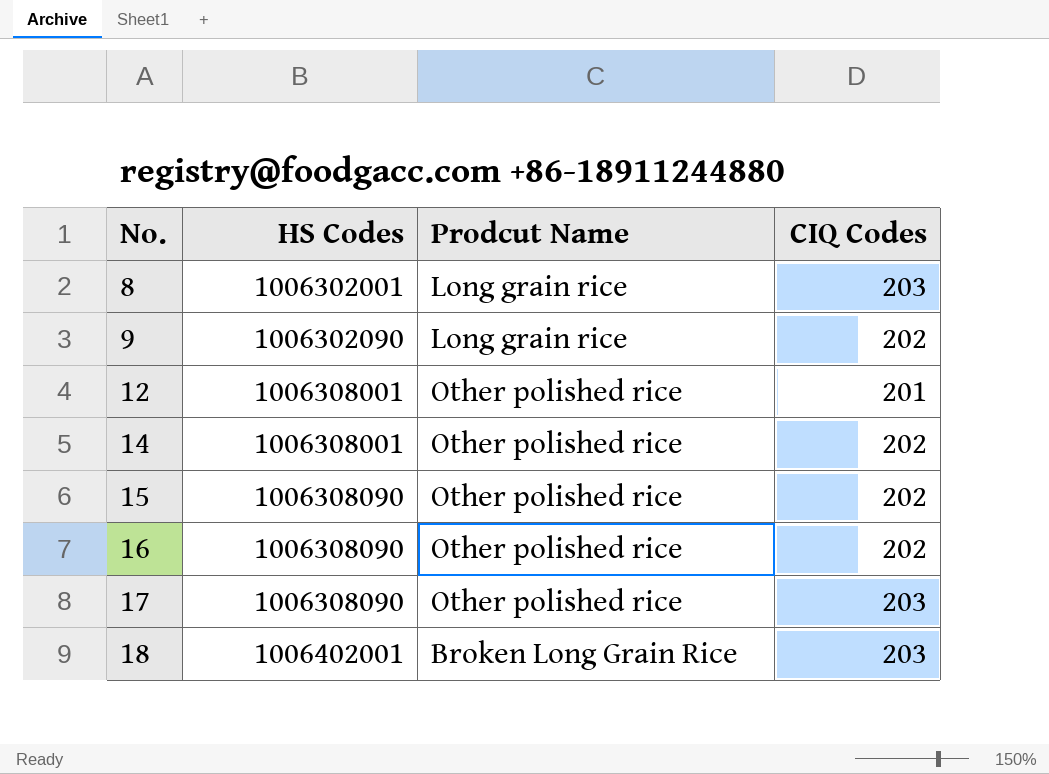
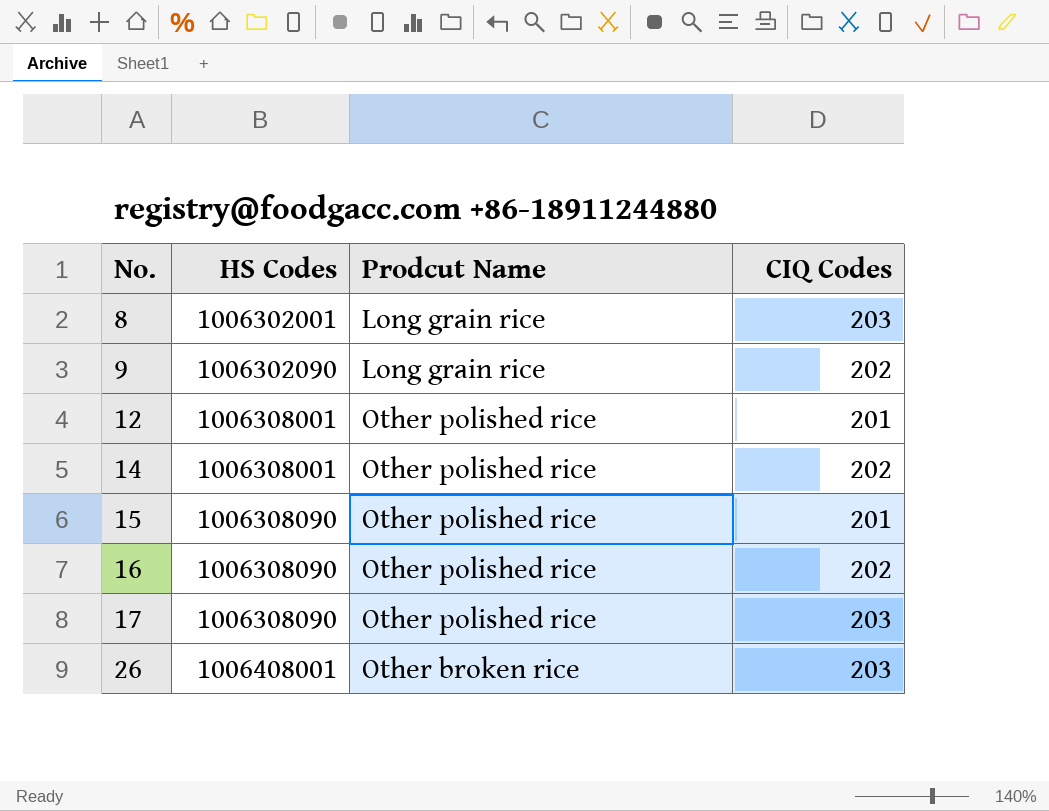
row 18: 1006402001 | Broken Long Grain Rice | 203 -> none
15 | CIQ Codes: 202 -> 201
row 26: none -> 1006408001 | Other broken rice | 203

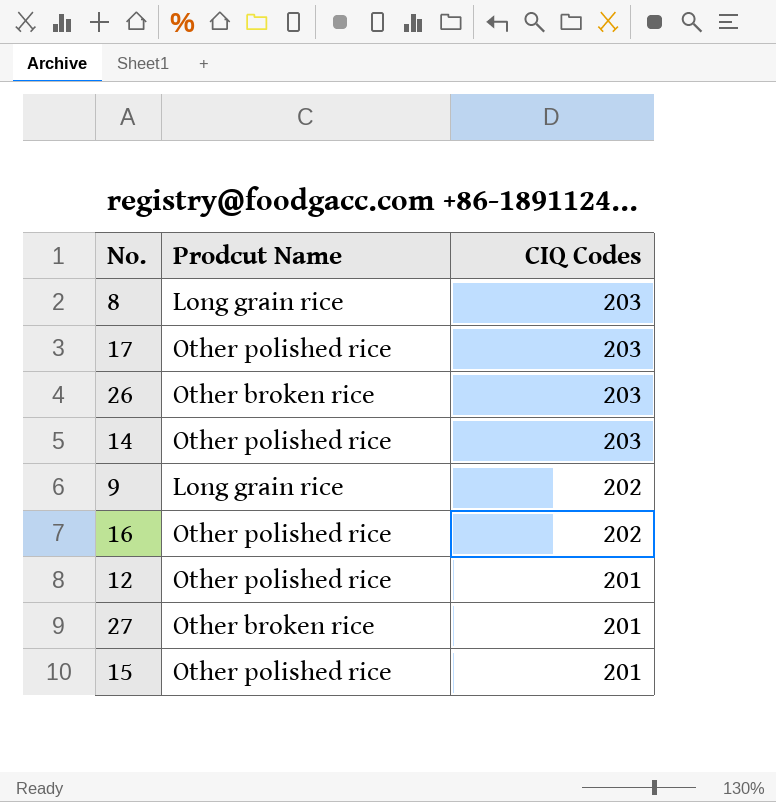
row order: No. ascending -> CIQ Codes descending
column HS Codes | position: 2 -> none
14 | CIQ Codes: 202 -> 203
row 27: none -> Other broken rice | 201

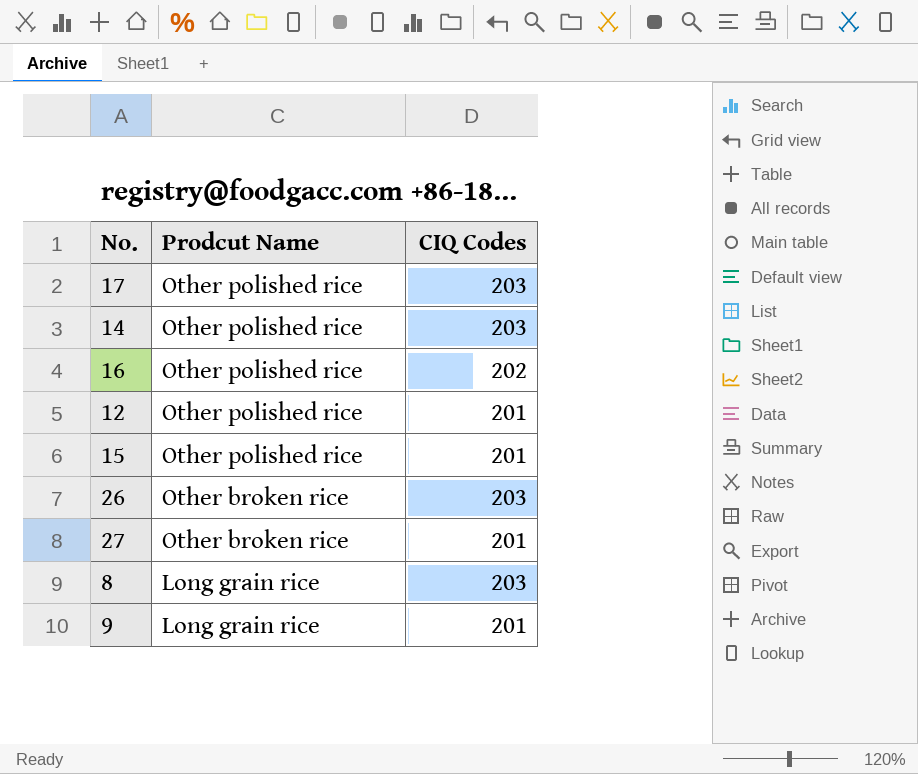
row order: CIQ Codes descending -> Prodcut Name descending
9 | CIQ Codes: 202 -> 201

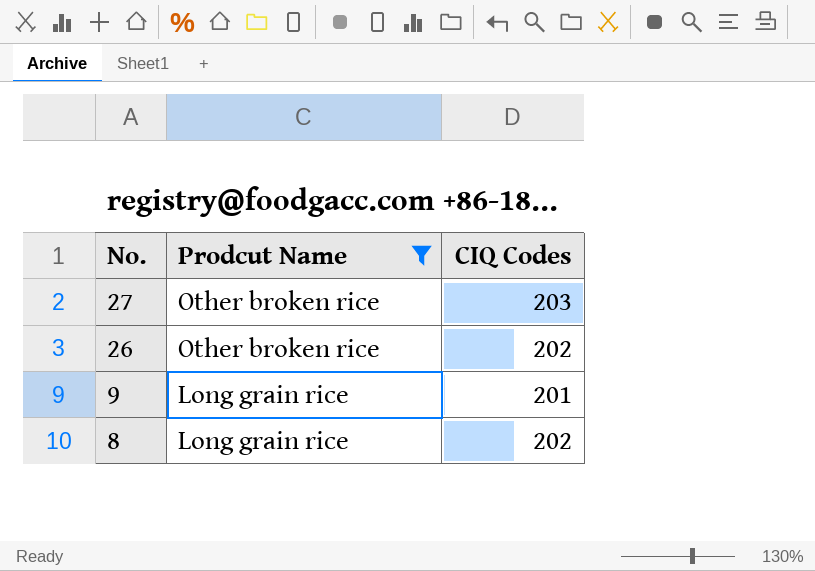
filter: none -> Prodcut Name != Other polished rice
row order: Prodcut Name descending -> No. descending
27 | CIQ Codes: 201 -> 203
26 | CIQ Codes: 203 -> 202
8 | CIQ Codes: 203 -> 202

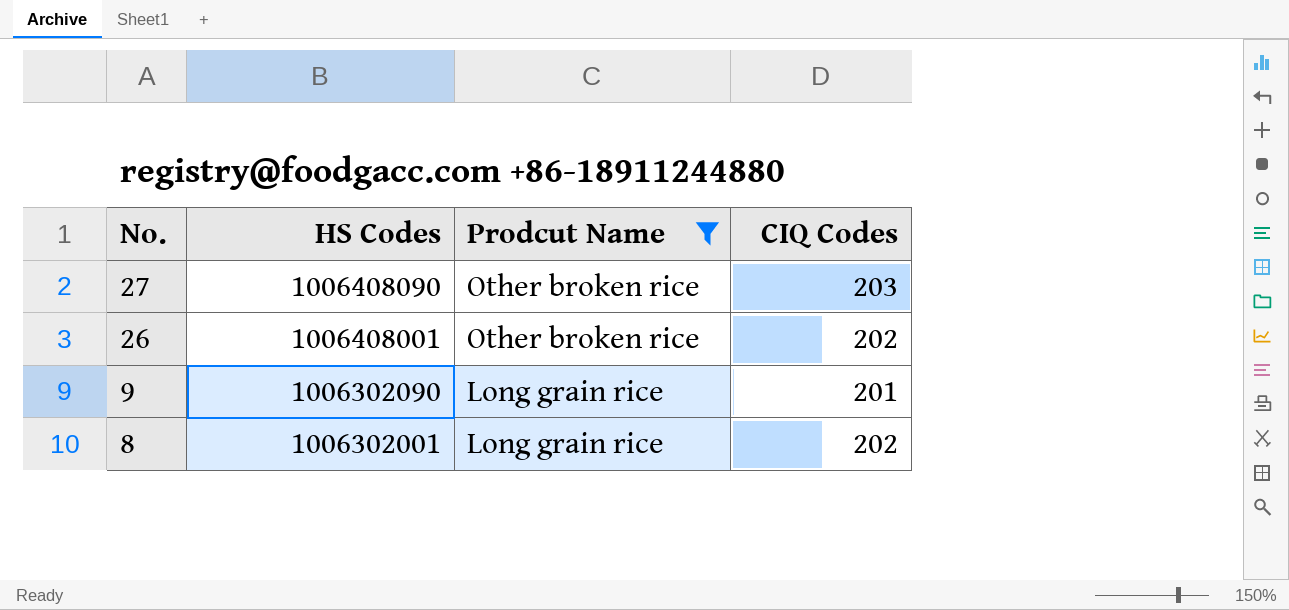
column HS Codes | position: none -> 2

